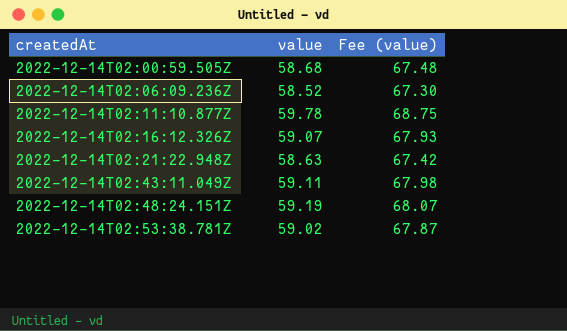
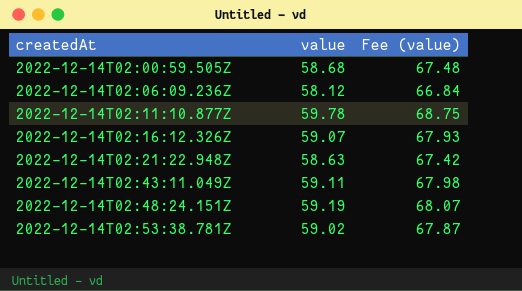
2022-12-14T02:06:09.236Z | value: 58.52 -> 58.12
2022-12-14T02:06:09.236Z | Fee (value): 67.30 -> 66.84

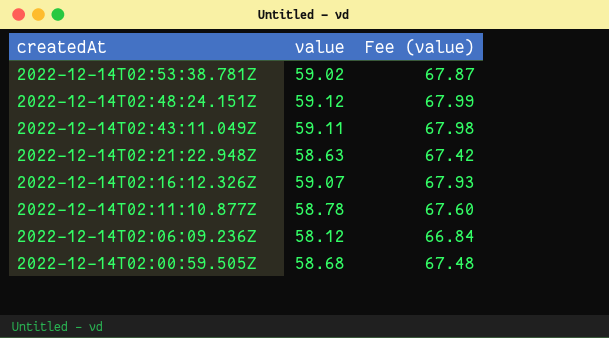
row order: createdAt ascending -> createdAt descending
2022-12-14T02:48:24.151Z | value: 59.19 -> 59.12
2022-12-14T02:48:24.151Z | Fee (value): 68.07 -> 67.99
2022-12-14T02:11:10.877Z | value: 59.78 -> 58.78
2022-12-14T02:11:10.877Z | Fee (value): 68.75 -> 67.60

